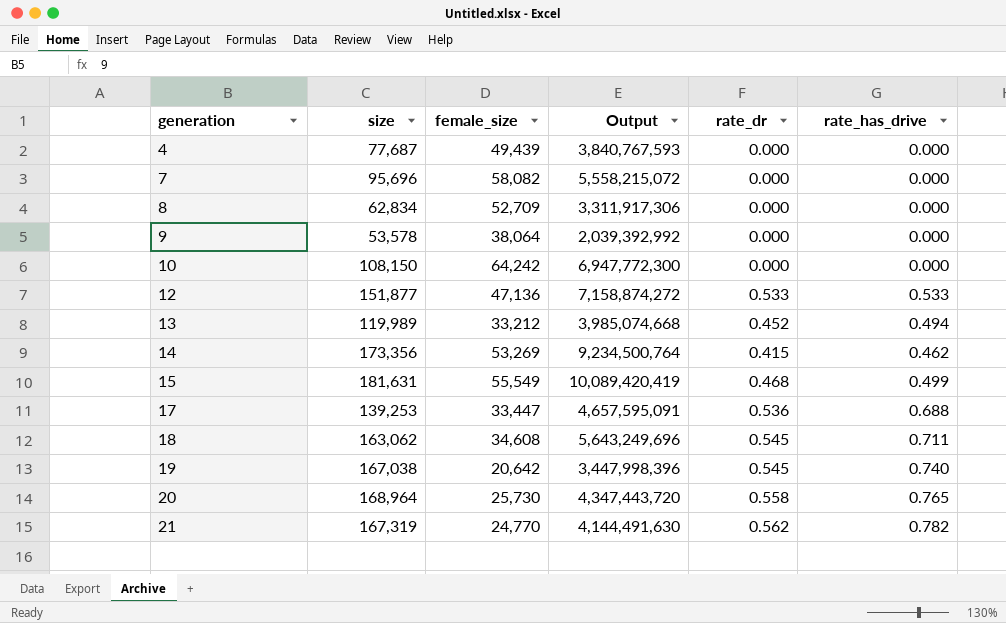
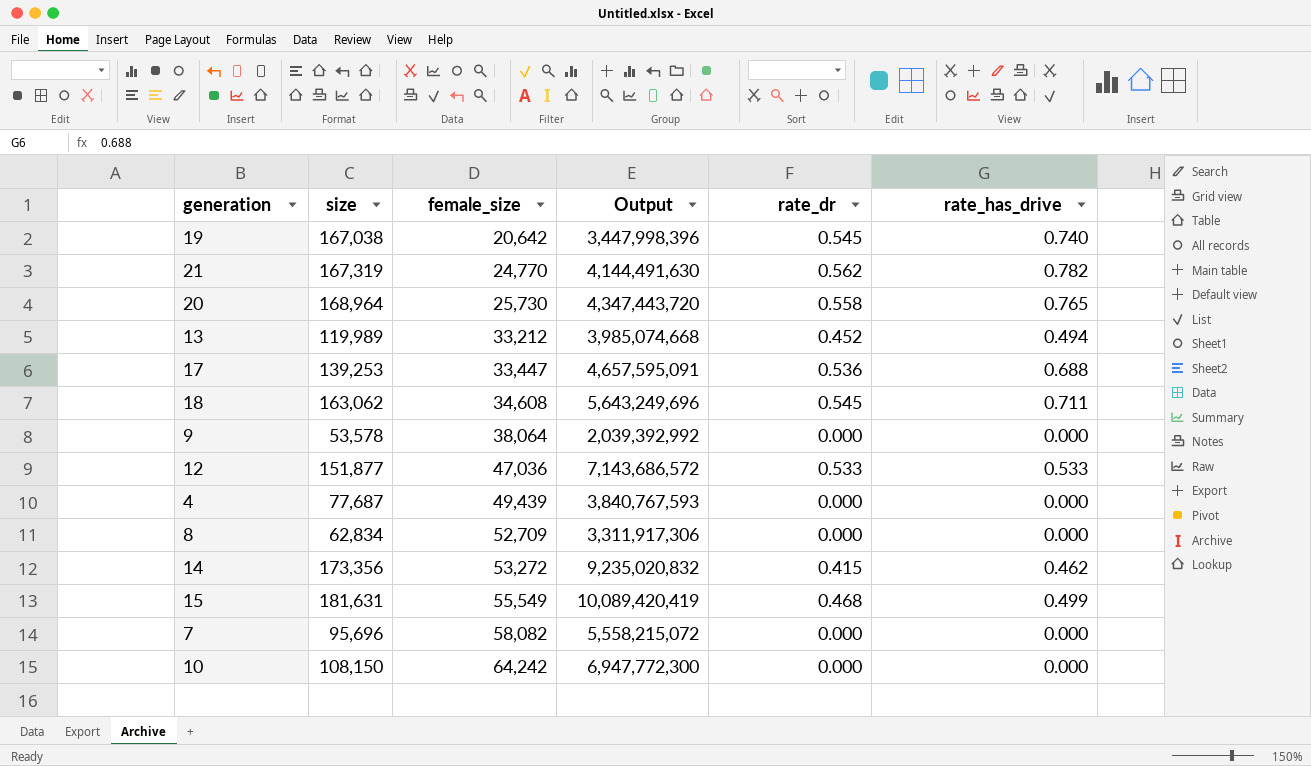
row order: generation ascending -> female_size ascending
12 | female_size: 47,136 -> 47,036
12 | Output: 7,158,874,272 -> 7,143,686,572
14 | female_size: 53,269 -> 53,272
14 | Output: 9,234,500,764 -> 9,235,020,832

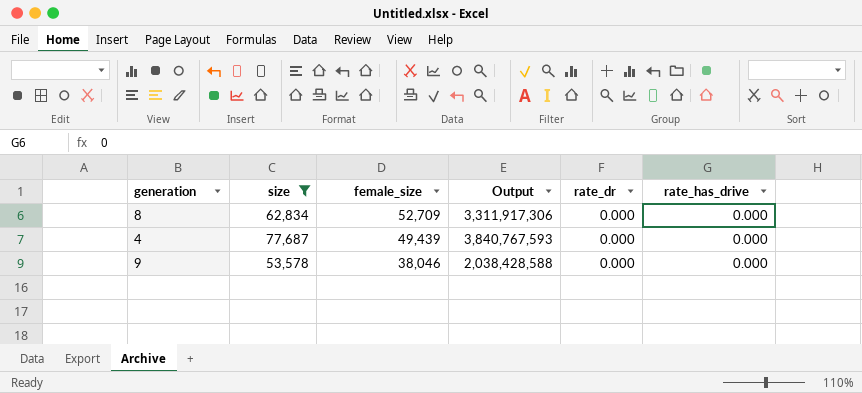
filter: none -> size <= 77,687
row order: female_size ascending -> female_size descending
9 | female_size: 38,064 -> 38,046
9 | Output: 2,039,392,992 -> 2,038,428,588

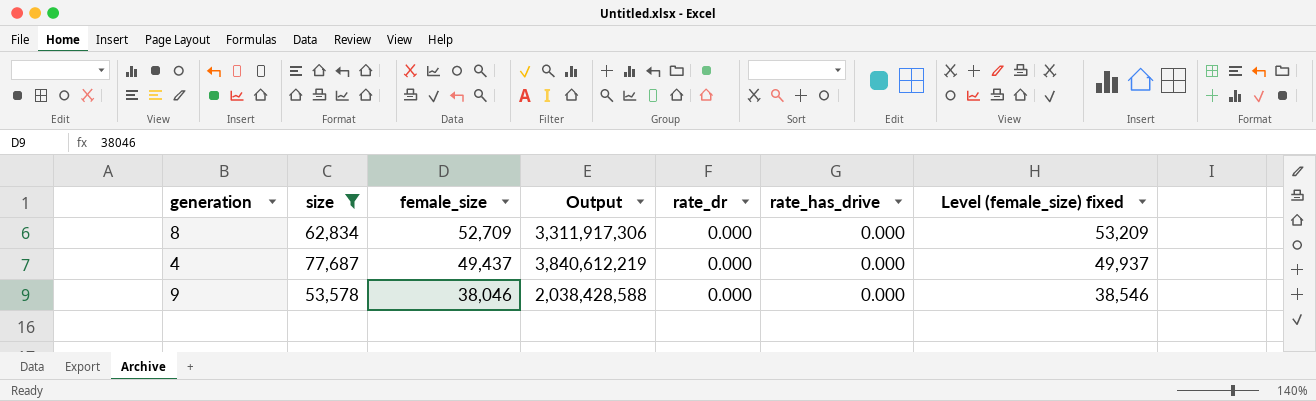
column Level (female_size) fixed | formula: none -> [female_size] + 500
4 | female_size: 49,439 -> 49,437
4 | Output: 3,840,767,593 -> 3,840,612,219

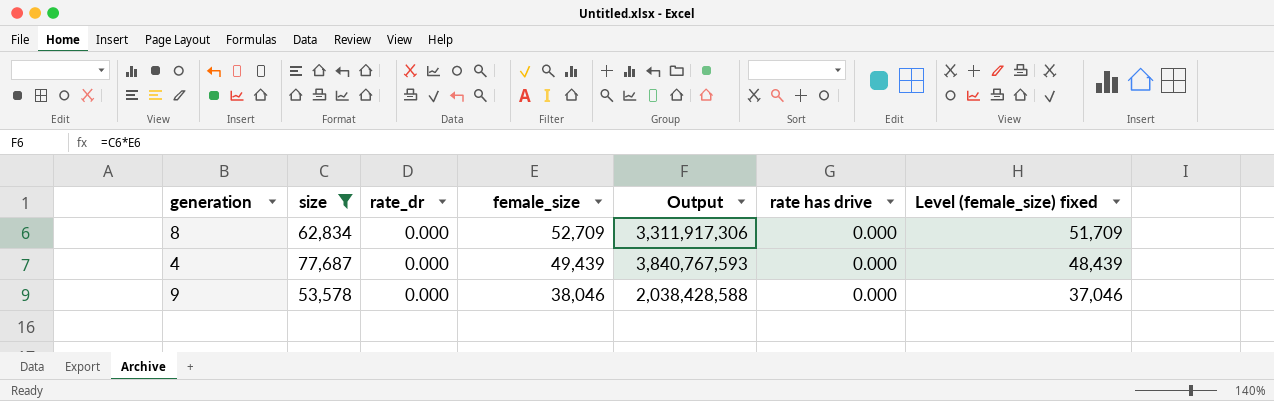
column rate_dr | position: 5 -> 3
column name: rate_has_drive -> rate has drive
column Level (female_size) fixed | formula: [female_size] + 500 -> [female_size] - 1000
4 | female_size: 49,437 -> 49,439
4 | Output: 3,840,612,219 -> 3,840,767,593

